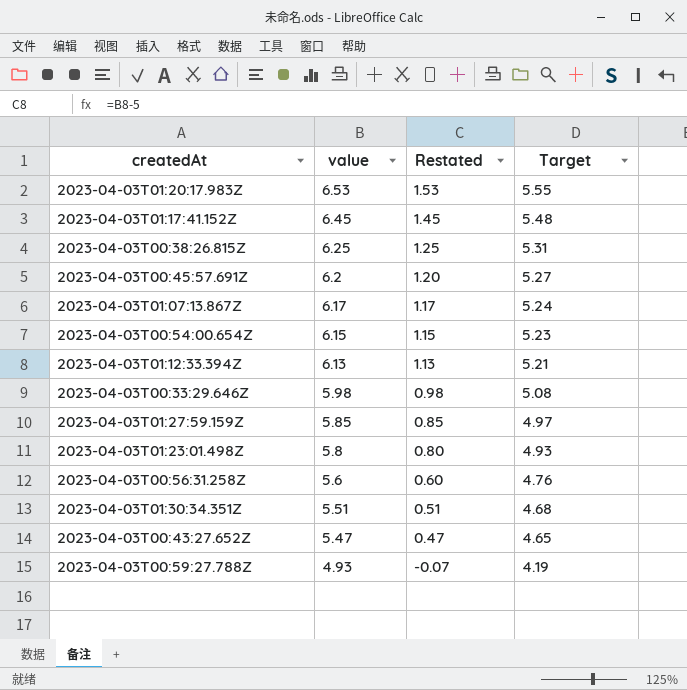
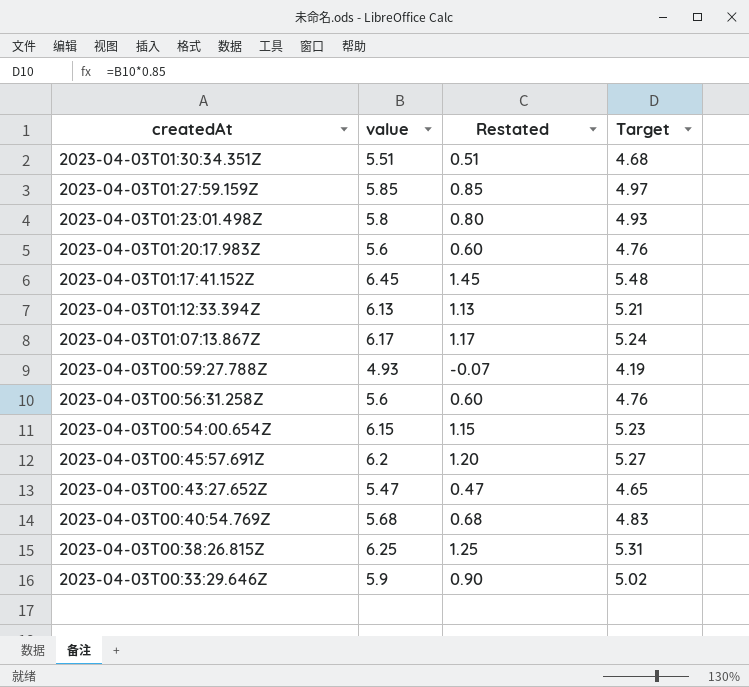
row order: value descending -> createdAt descending
2023-04-03T01:20:17.983Z | value: 6.53 -> 5.6
2023-04-03T01:20:17.983Z | Restated: 1.53 -> 0.60
2023-04-03T01:20:17.983Z | Target: 5.55 -> 4.76
row 2023-04-03T00:40:54.769Z: none -> 5.68 | 0.68 | 4.83
2023-04-03T00:33:29.646Z | value: 5.98 -> 5.9
2023-04-03T00:33:29.646Z | Restated: 0.98 -> 0.90
2023-04-03T00:33:29.646Z | Target: 5.08 -> 5.02

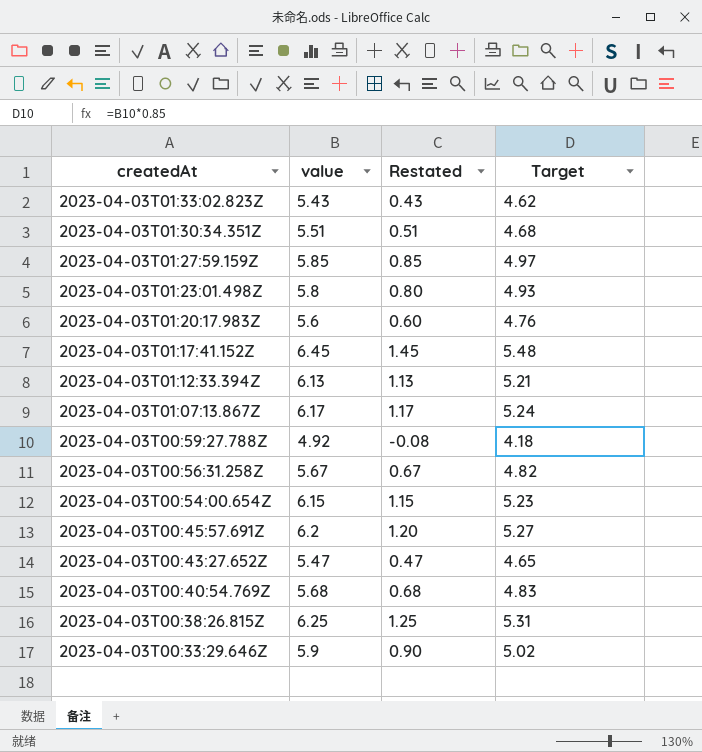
row 2023-04-03T01:33:02.823Z: none -> 5.43 | 0.43 | 4.62
2023-04-03T00:59:27.788Z | value: 4.93 -> 4.92
2023-04-03T00:59:27.788Z | Restated: -0.07 -> -0.08
2023-04-03T00:59:27.788Z | Target: 4.19 -> 4.18
2023-04-03T00:56:31.258Z | value: 5.6 -> 5.67
2023-04-03T00:56:31.258Z | Restated: 0.60 -> 0.67
2023-04-03T00:56:31.258Z | Target: 4.76 -> 4.82

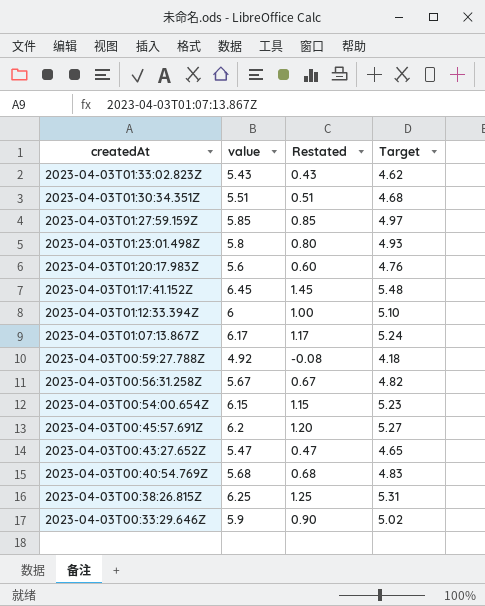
2023-04-03T01:12:33.394Z | value: 6.13 -> 6
2023-04-03T01:12:33.394Z | Restated: 1.13 -> 1.00
2023-04-03T01:12:33.394Z | Target: 5.21 -> 5.10

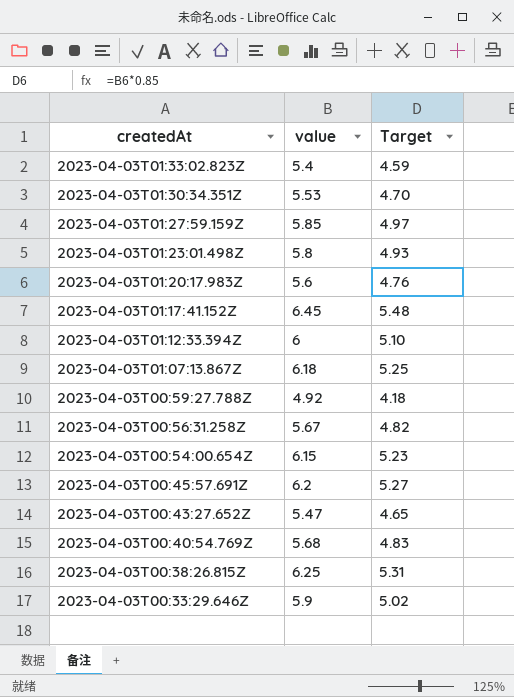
column Restated | formula: [value] - 5 -> none
2023-04-03T01:33:02.823Z | value: 5.43 -> 5.4
2023-04-03T01:33:02.823Z | Target: 4.62 -> 4.59
2023-04-03T01:30:34.351Z | value: 5.51 -> 5.53
2023-04-03T01:30:34.351Z | Target: 4.68 -> 4.70
2023-04-03T01:07:13.867Z | value: 6.17 -> 6.18
2023-04-03T01:07:13.867Z | Target: 5.24 -> 5.25

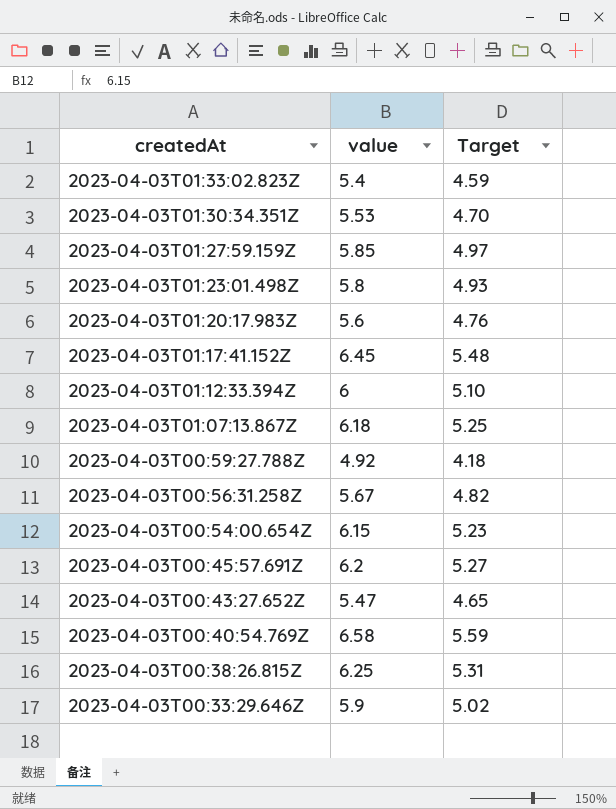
2023-04-03T00:40:54.769Z | value: 5.68 -> 6.58
2023-04-03T00:40:54.769Z | Target: 4.83 -> 5.59

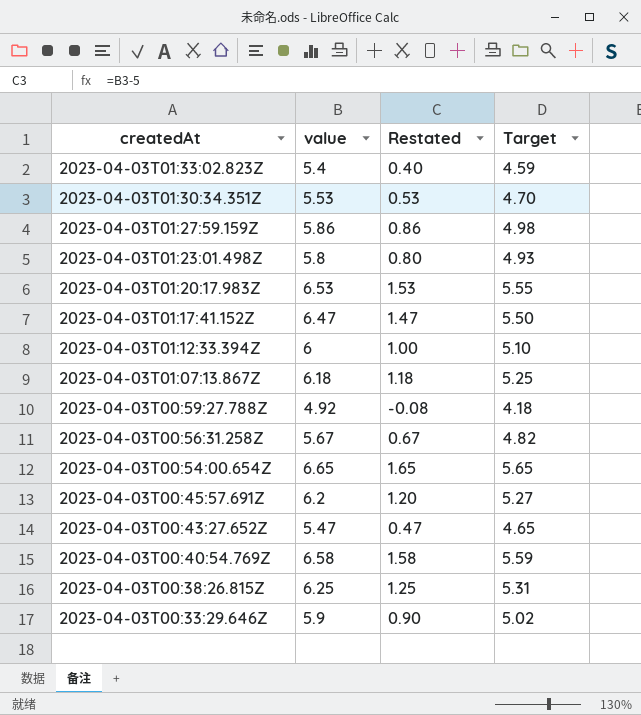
column Restated | formula: none -> [value] - 5
2023-04-03T01:27:59.159Z | value: 5.85 -> 5.86
2023-04-03T01:27:59.159Z | Target: 4.97 -> 4.98
2023-04-03T01:20:17.983Z | value: 5.6 -> 6.53
2023-04-03T01:20:17.983Z | Target: 4.76 -> 5.55
2023-04-03T01:17:41.152Z | value: 6.45 -> 6.47
2023-04-03T01:17:41.152Z | Target: 5.48 -> 5.50
2023-04-03T00:54:00.654Z | value: 6.15 -> 6.65
2023-04-03T00:54:00.654Z | Target: 5.23 -> 5.65

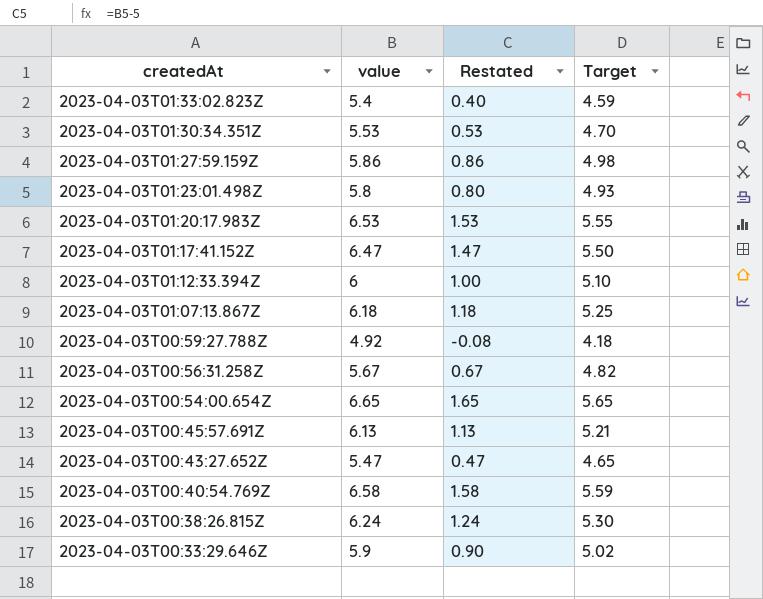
2023-04-03T00:45:57.691Z | value: 6.2 -> 6.13
2023-04-03T00:45:57.691Z | Restated: 1.20 -> 1.13
2023-04-03T00:45:57.691Z | Target: 5.27 -> 5.21
2023-04-03T00:38:26.815Z | value: 6.25 -> 6.24
2023-04-03T00:38:26.815Z | Restated: 1.25 -> 1.24
2023-04-03T00:38:26.815Z | Target: 5.31 -> 5.30

